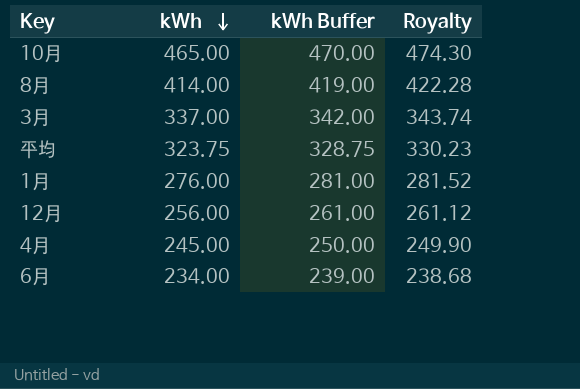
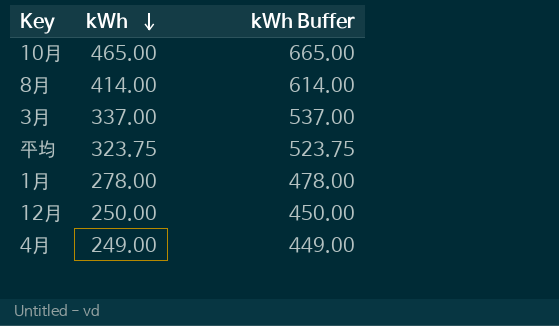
column Royalty | formula: [kWh] * 1.02 -> none
column kWh Buffer | formula: [kWh] + 5 -> [kWh] + 200
row 6月: 234.00 | 239.00 | 238.68 -> none
1月 | kWh: 276.00 -> 278.00
12月 | kWh: 256.00 -> 250.00
4月 | kWh: 245.00 -> 249.00

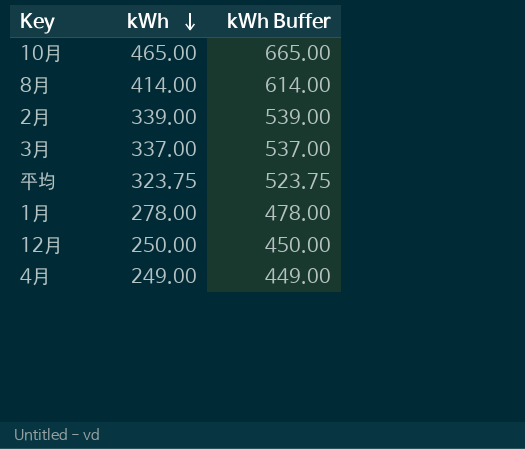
row 2月: none -> 339.00 | 539.00

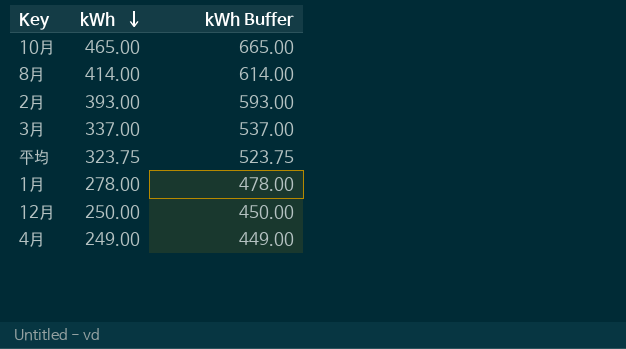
2月 | kWh: 339.00 -> 393.00
2月 | kWh Buffer: 539.00 -> 593.00

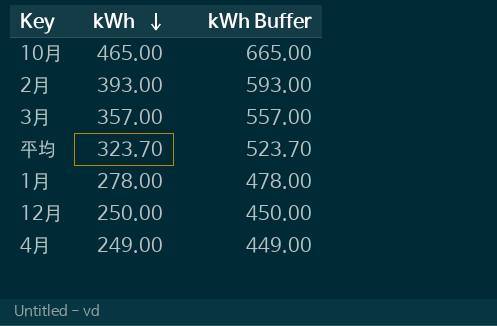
row 8月: 414.00 | 614.00 -> none
3月 | kWh: 337.00 -> 357.00
3月 | kWh Buffer: 537.00 -> 557.00
平均 | kWh: 323.75 -> 323.70
平均 | kWh Buffer: 523.75 -> 523.70

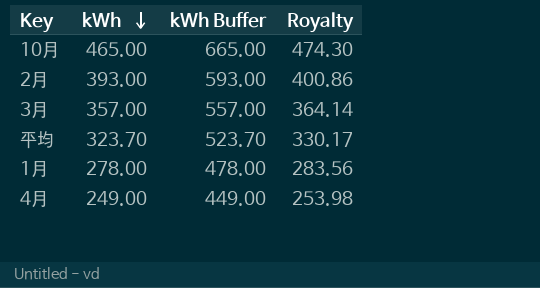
column Royalty | formula: none -> [kWh] * 1.02
row 12月: 250.00 | 450.00 -> none

